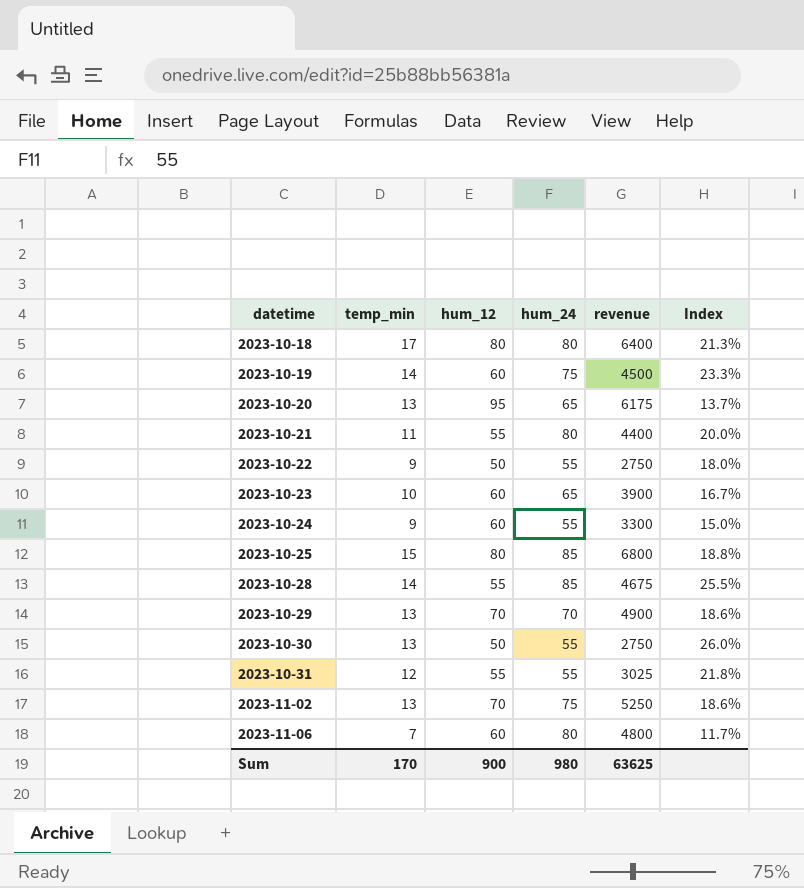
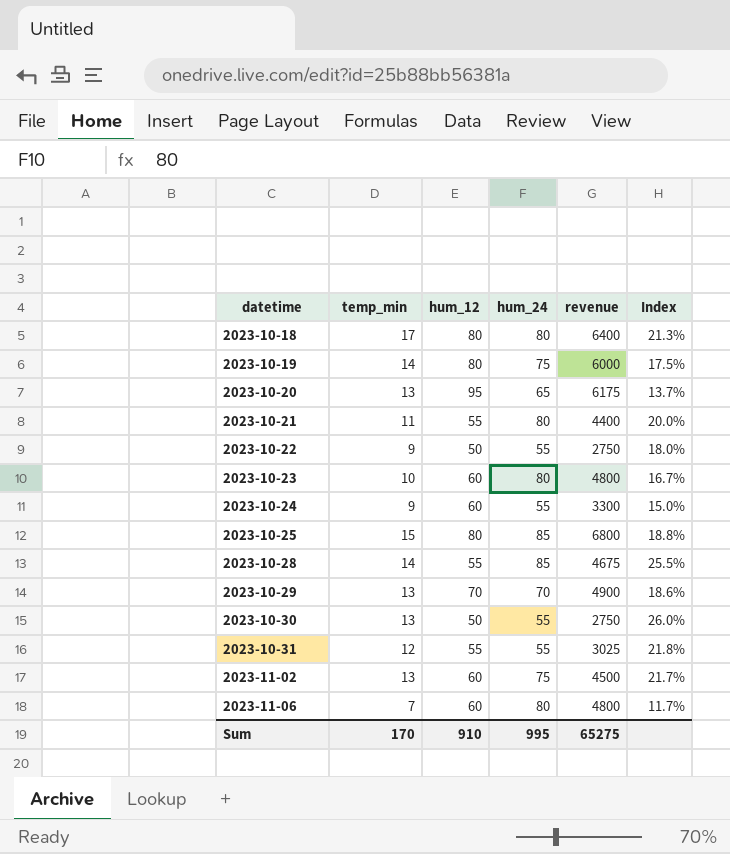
2023-10-19 | hum_12: 60 -> 80
2023-10-19 | revenue: 4500 -> 6000
2023-10-19 | Index: 23.3% -> 17.5%
2023-10-23 | hum_24: 65 -> 80
2023-10-23 | revenue: 3900 -> 4800
2023-11-02 | hum_12: 70 -> 60
2023-11-02 | revenue: 5250 -> 4500
2023-11-02 | Index: 18.6% -> 21.7%
Sum | hum_12: 900 -> 910
Sum | hum_24: 980 -> 995
Sum | revenue: 63625 -> 65275

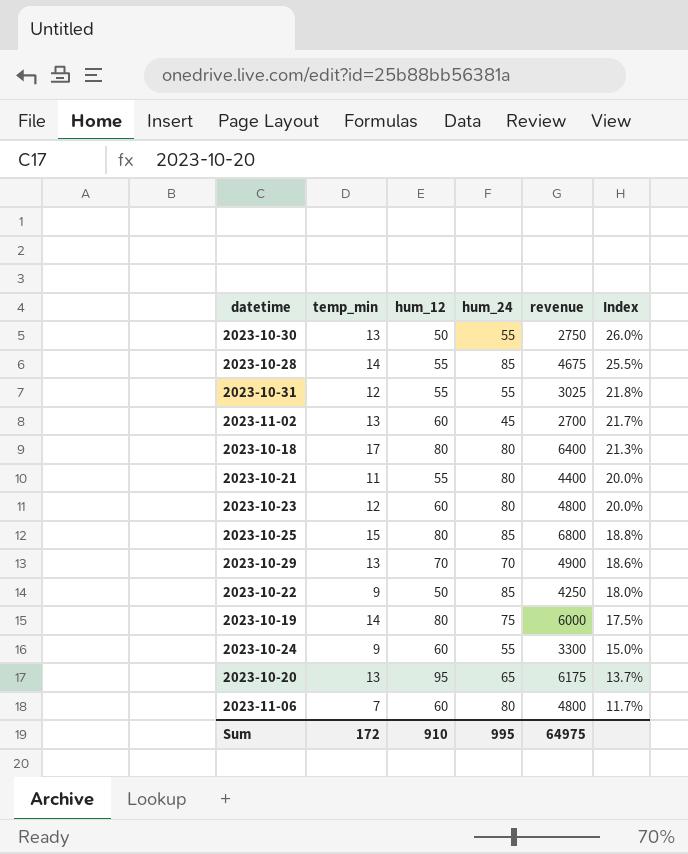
row order: datetime ascending -> Index descending
2023-11-02 | hum_24: 75 -> 45
2023-11-02 | revenue: 4500 -> 2700
2023-10-23 | temp_min: 10 -> 12
2023-10-23 | Index: 16.7% -> 20.0%
2023-10-22 | hum_24: 55 -> 85
2023-10-22 | revenue: 2750 -> 4250
Sum | temp_min: 170 -> 172
Sum | revenue: 65275 -> 64975

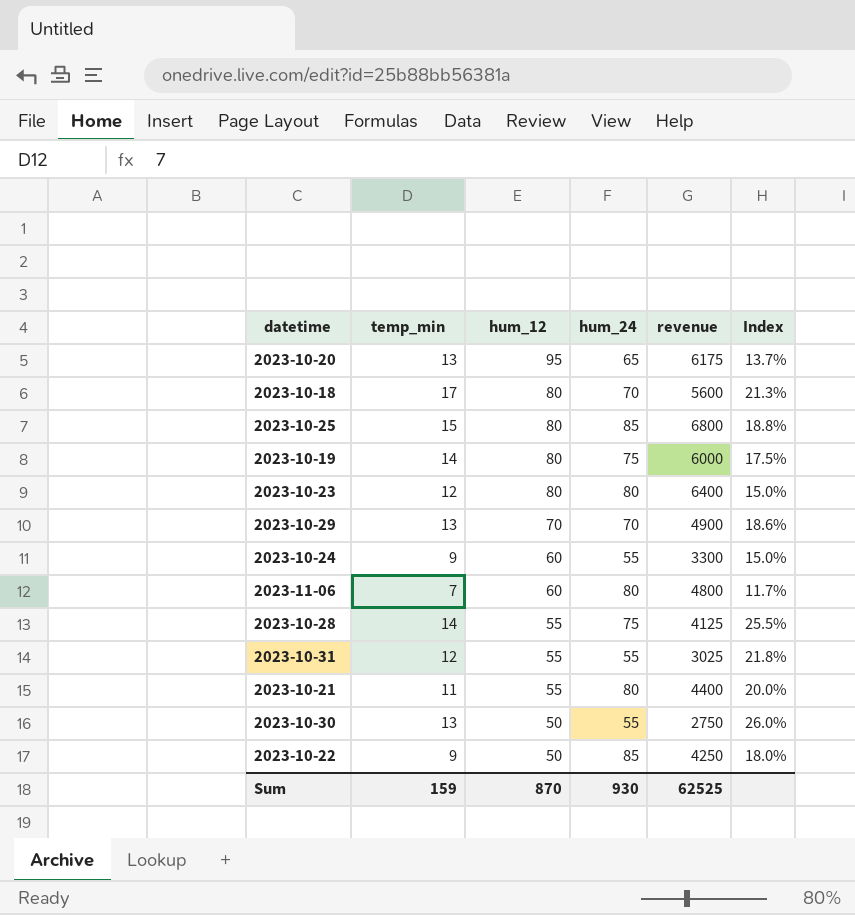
row order: Index descending -> hum_12 descending
row 2023-11-02: 13 | 60 | 45 | 2700 | 21.7% -> none
2023-10-18 | hum_24: 80 -> 70
2023-10-18 | revenue: 6400 -> 5600
2023-10-23 | hum_12: 60 -> 80
2023-10-23 | revenue: 4800 -> 6400
2023-10-23 | Index: 20.0% -> 15.0%
2023-10-28 | hum_24: 85 -> 75
2023-10-28 | revenue: 4675 -> 4125
Sum | temp_min: 172 -> 159
Sum | hum_12: 910 -> 870
Sum | hum_24: 995 -> 930
Sum | revenue: 64975 -> 62525

